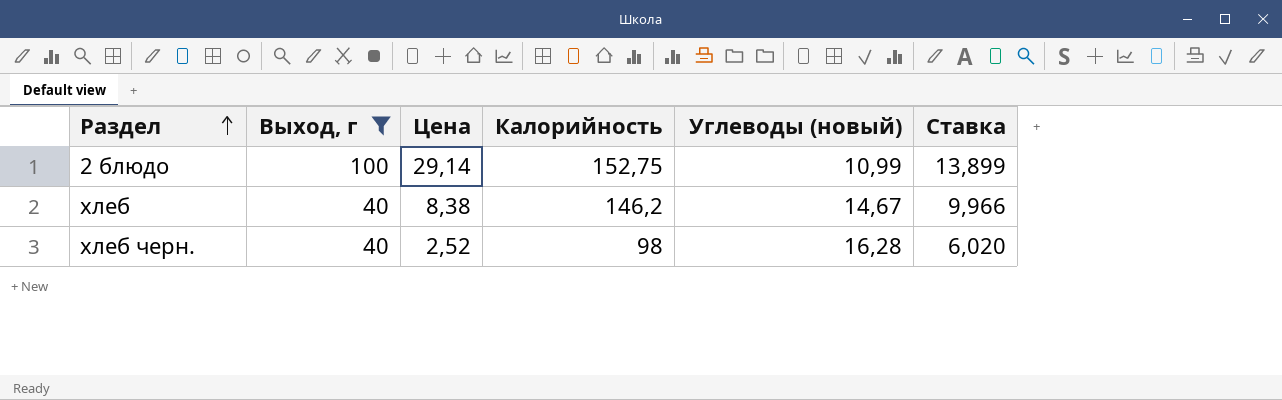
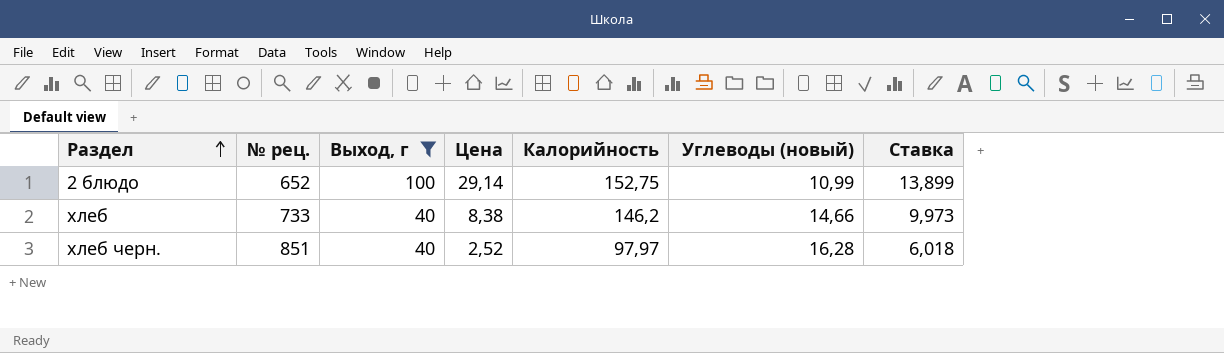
column № рец. | position: none -> 2
хлеб | Углеводы (новый): 14,67 -> 14,66
хлеб | Ставка: 9,966 -> 9,973
хлеб черн. | Калорийность: 98 -> 97,97
хлеб черн. | Ставка: 6,020 -> 6,018

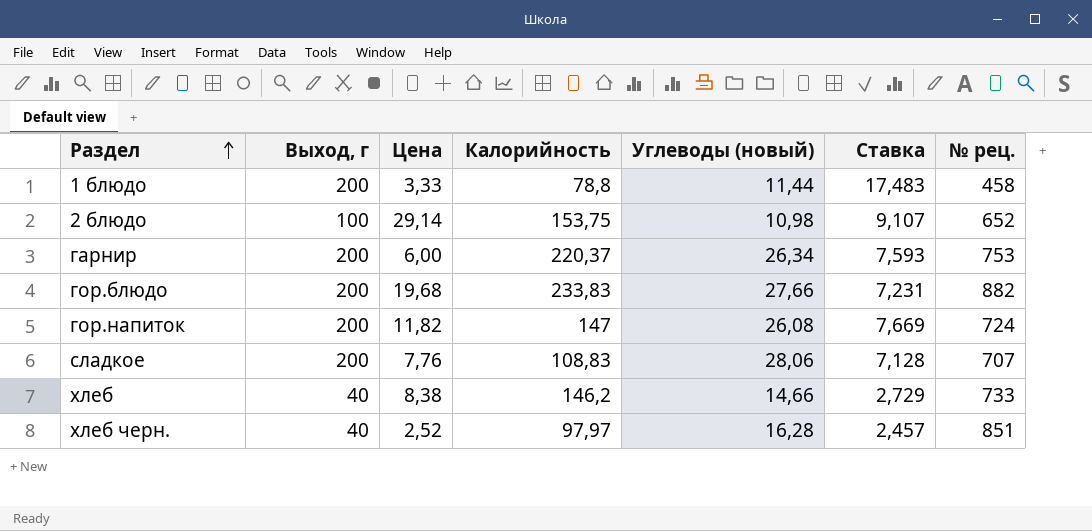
filter: Выход, г != 200 -> none
column Ставка | formula: [Калорийность] / [Углеводы (новый)] -> [Выход, г] / [Углеводы (новый)]
column № рец. | position: 2 -> 7
2 блюдо | Калорийность: 152,75 -> 153,75
2 блюдо | Углеводы (новый): 10,99 -> 10,98

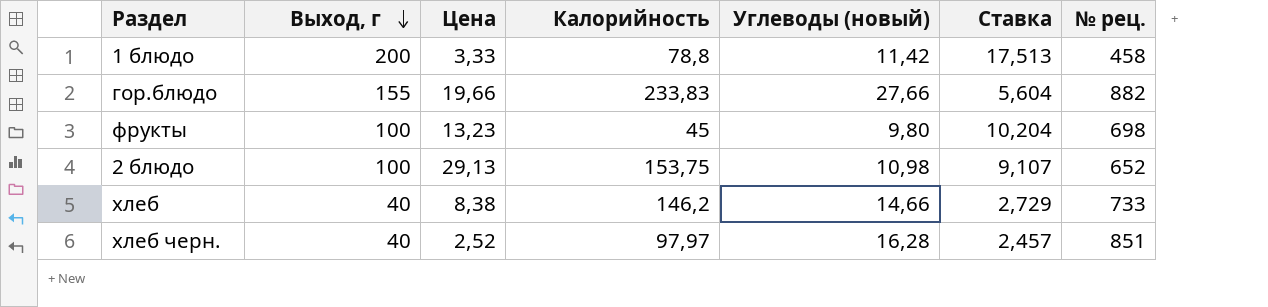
row order: Раздел ascending -> Выход, г descending
row гарнир: 200 | 6,00 | 220,37 | 26,34 | 7,593 | 753 -> none
row гор.напиток: 200 | 11,82 | 147 | 26,08 | 7,669 | 724 -> none
row сладкое: 200 | 7,76 | 108,83 | 28,06 | 7,128 | 707 -> none
1 блюдо | Углеводы (новый): 11,44 -> 11,42
1 блюдо | Ставка: 17,483 -> 17,513
гор.блюдо | Выход, г: 200 -> 155
гор.блюдо | Цена: 19,68 -> 19,66
гор.блюдо | Ставка: 7,231 -> 5,604
row фрукты: none -> 100 | 13,23 | 45 | 9,80 | 10,204 | 698
2 блюдо | Цена: 29,14 -> 29,13

